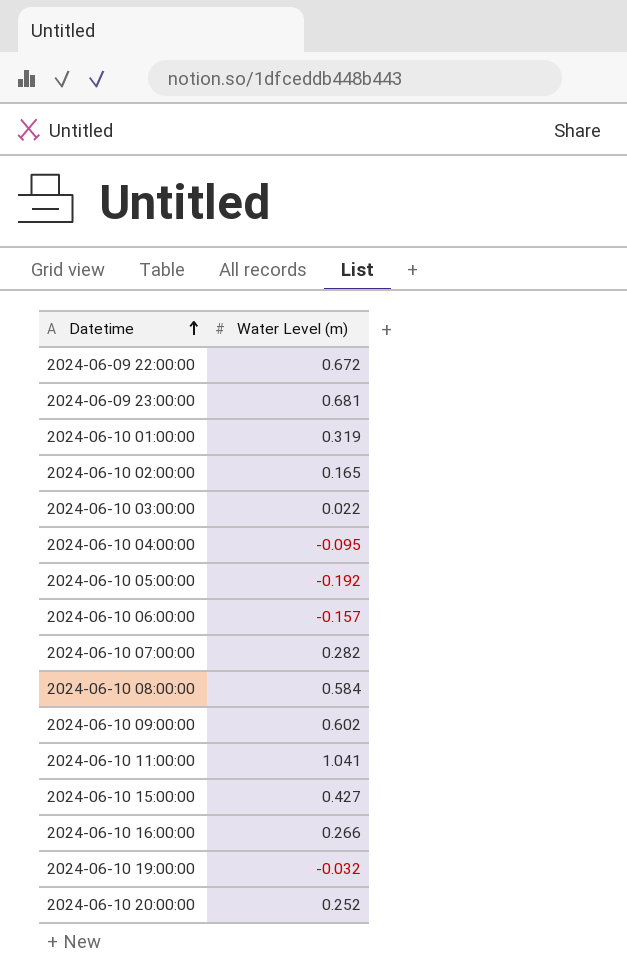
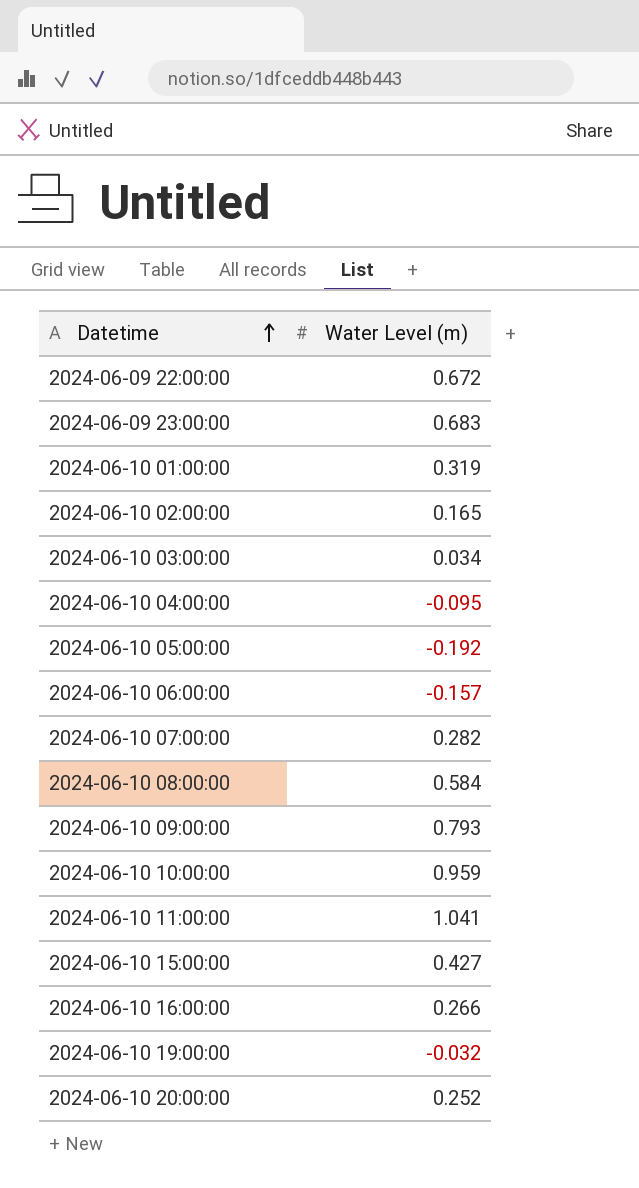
2024-06-09 23:00:00 | Water Level (m): 0.681 -> 0.683
2024-06-10 03:00:00 | Water Level (m): 0.022 -> 0.034
2024-06-10 09:00:00 | Water Level (m): 0.602 -> 0.793
row 2024-06-10 10:00:00: none -> 0.959

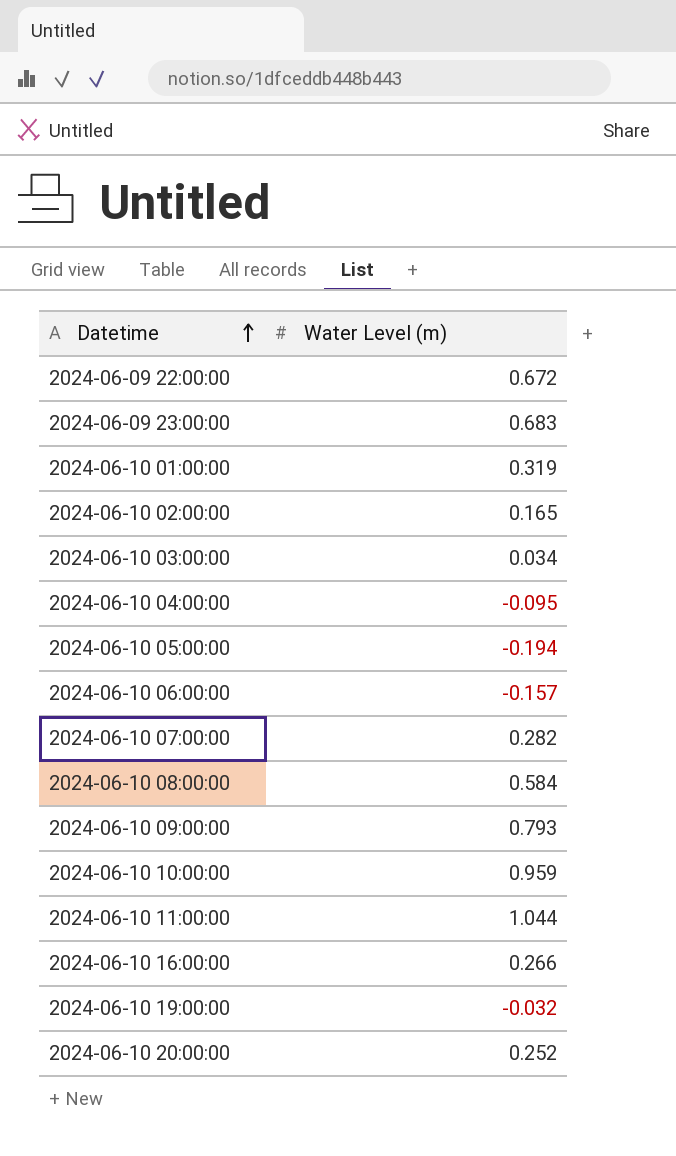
row 2024-06-10 15:00:00: 0.427 -> none
2024-06-10 05:00:00 | Water Level (m): -0.192 -> -0.194
2024-06-10 11:00:00 | Water Level (m): 1.041 -> 1.044

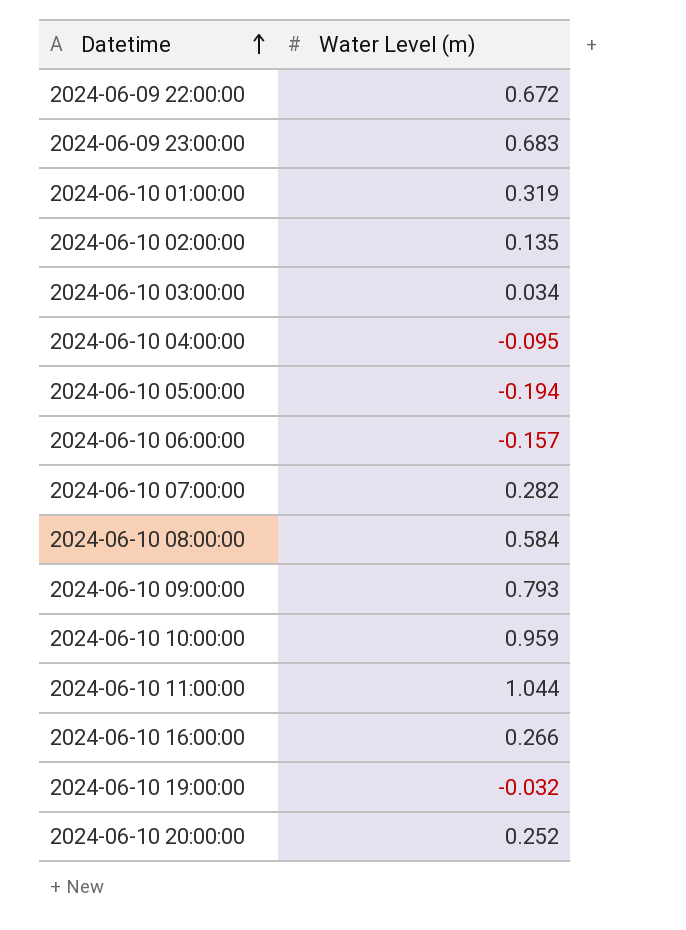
2024-06-10 02:00:00 | Water Level (m): 0.165 -> 0.135

